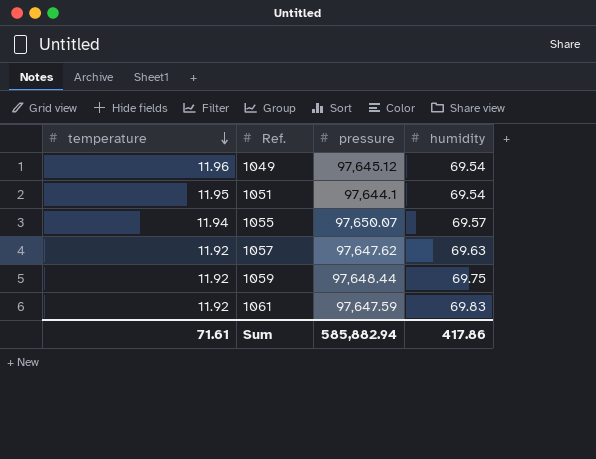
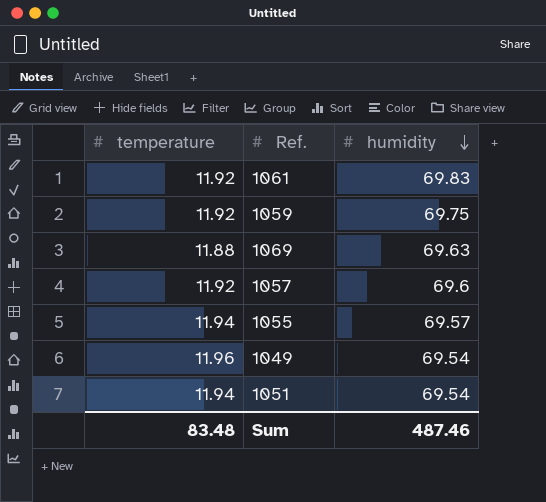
row order: temperature descending -> humidity descending
column pressure | position: 3 -> none
row 1069: none -> 11.88 | 69.63
1057 | humidity: 69.63 -> 69.6
1051 | temperature: 11.95 -> 11.94
Sum | temperature: 71.61 -> 83.48
Sum | humidity: 417.86 -> 487.46

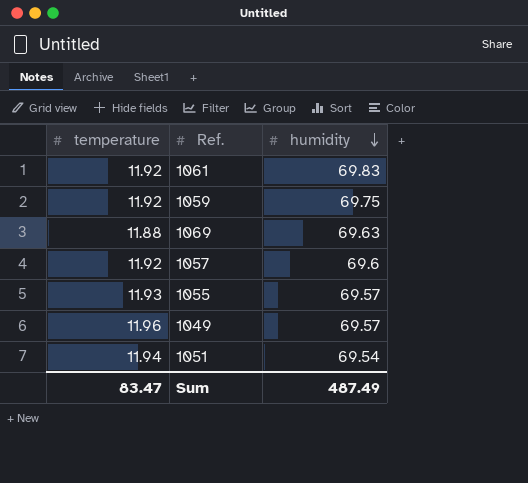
1055 | temperature: 11.94 -> 11.93
1049 | humidity: 69.54 -> 69.57
Sum | temperature: 83.48 -> 83.47
Sum | humidity: 487.46 -> 487.49

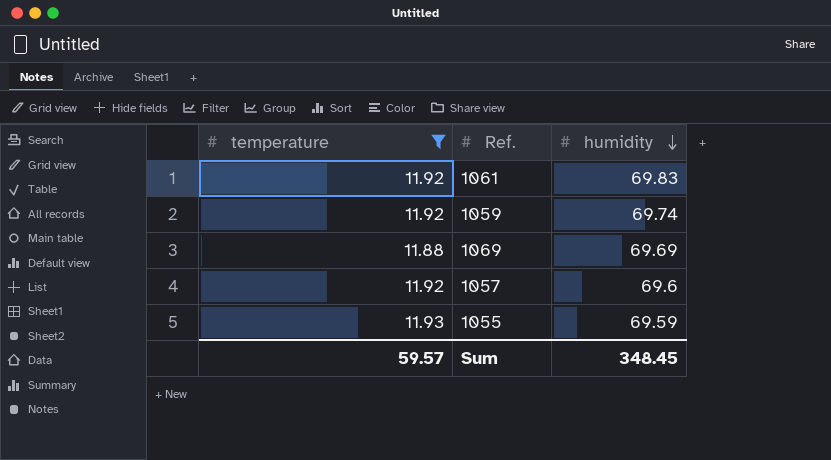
filter: none -> temperature <= 11.93
1059 | humidity: 69.75 -> 69.74
1069 | humidity: 69.63 -> 69.69
1055 | humidity: 69.57 -> 69.59
Sum | temperature: 83.47 -> 59.57
Sum | humidity: 487.49 -> 348.45

